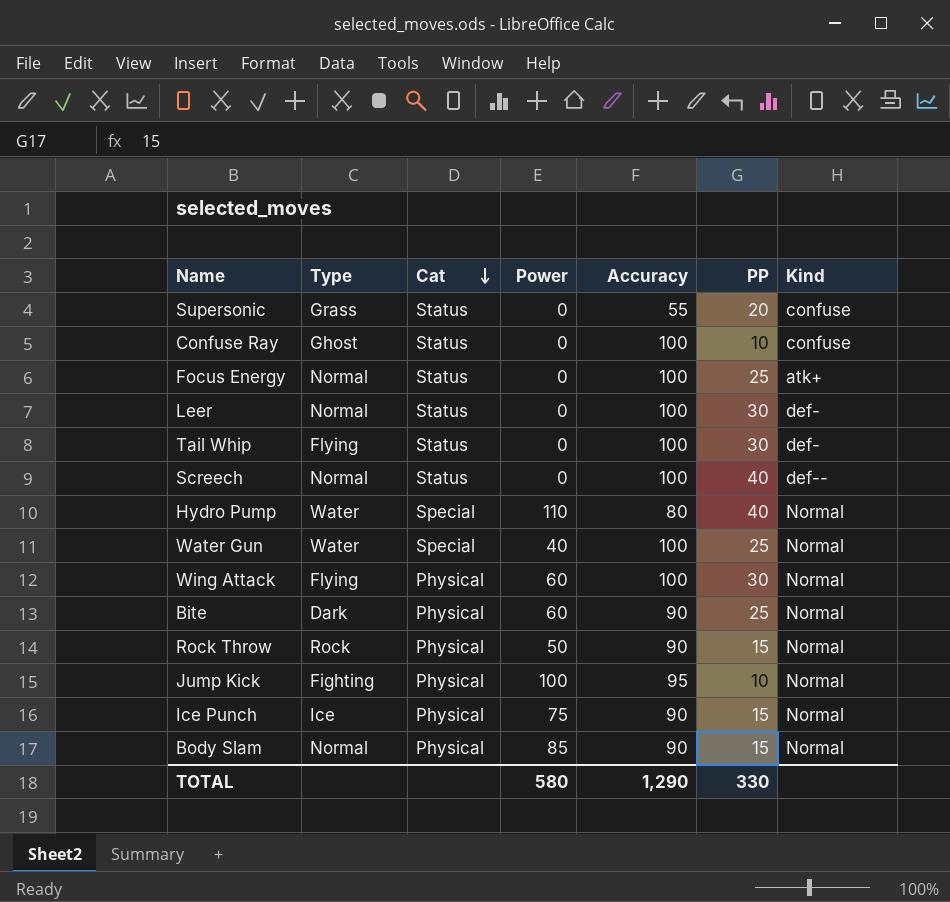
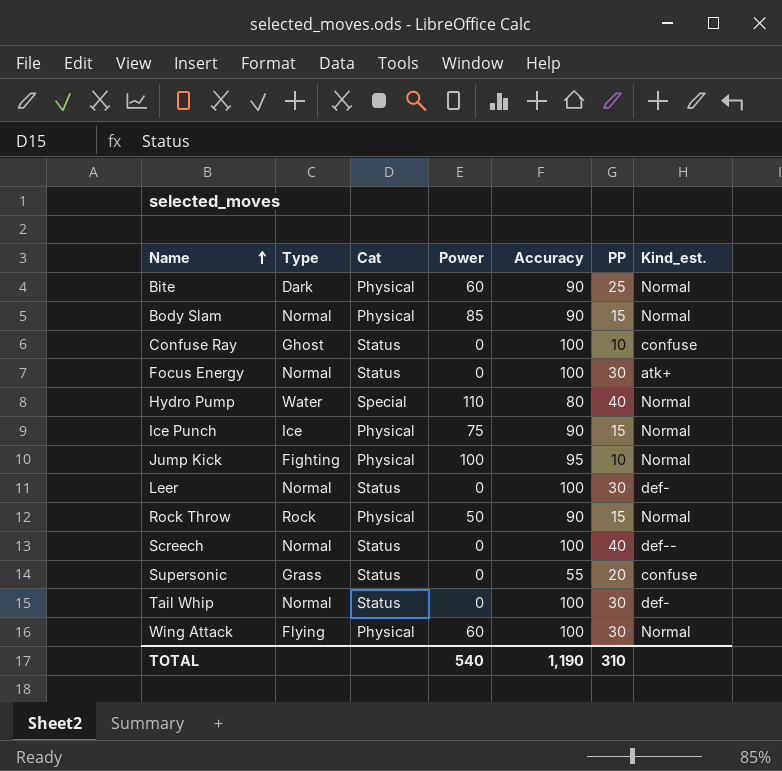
row order: Cat descending -> Name ascending
column name: Kind -> Kind_est.
row Water Gun: Water | Special | 40 | 100 | 25 | Normal -> none
Focus Energy | PP: 25 -> 30
Tail Whip | Type: Flying -> Normal
TOTAL | Power: 580 -> 540
TOTAL | Accuracy: 1,290 -> 1,190
TOTAL | PP: 330 -> 310

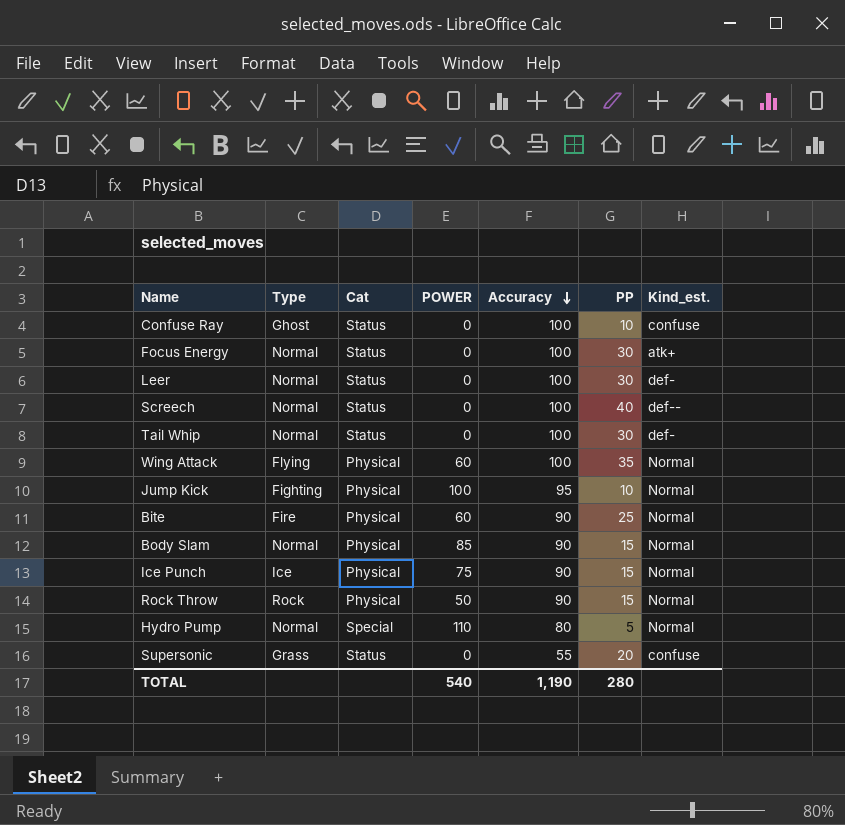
row order: Name ascending -> Accuracy descending
column name: Power -> POWER
Wing Attack | PP: 30 -> 35
Bite | Type: Dark -> Fire
Hydro Pump | Type: Water -> Normal
Hydro Pump | PP: 40 -> 5
TOTAL | PP: 310 -> 280

